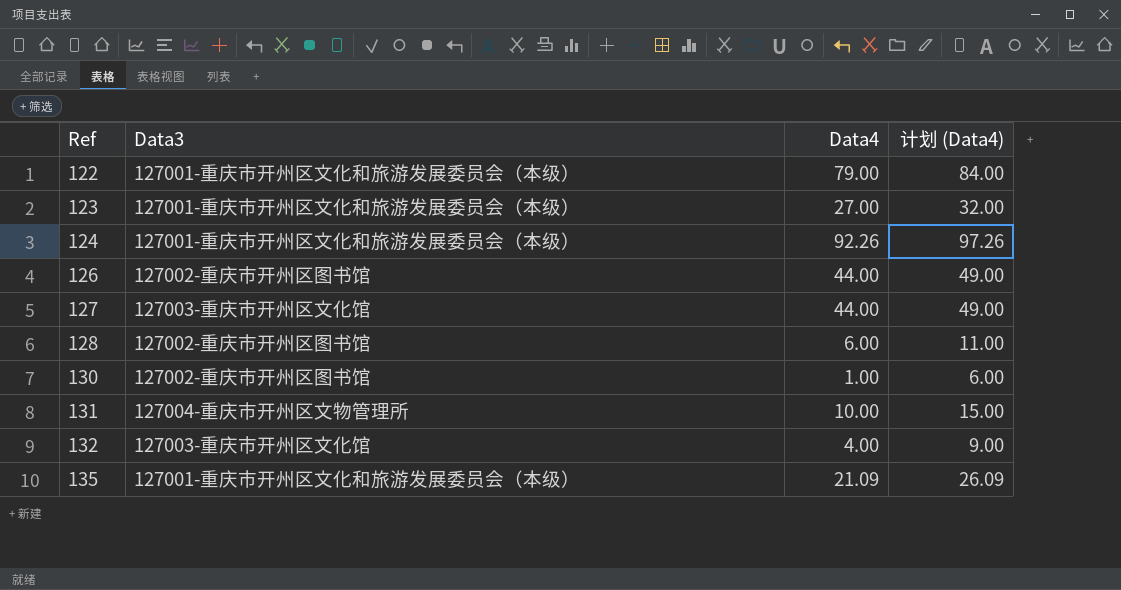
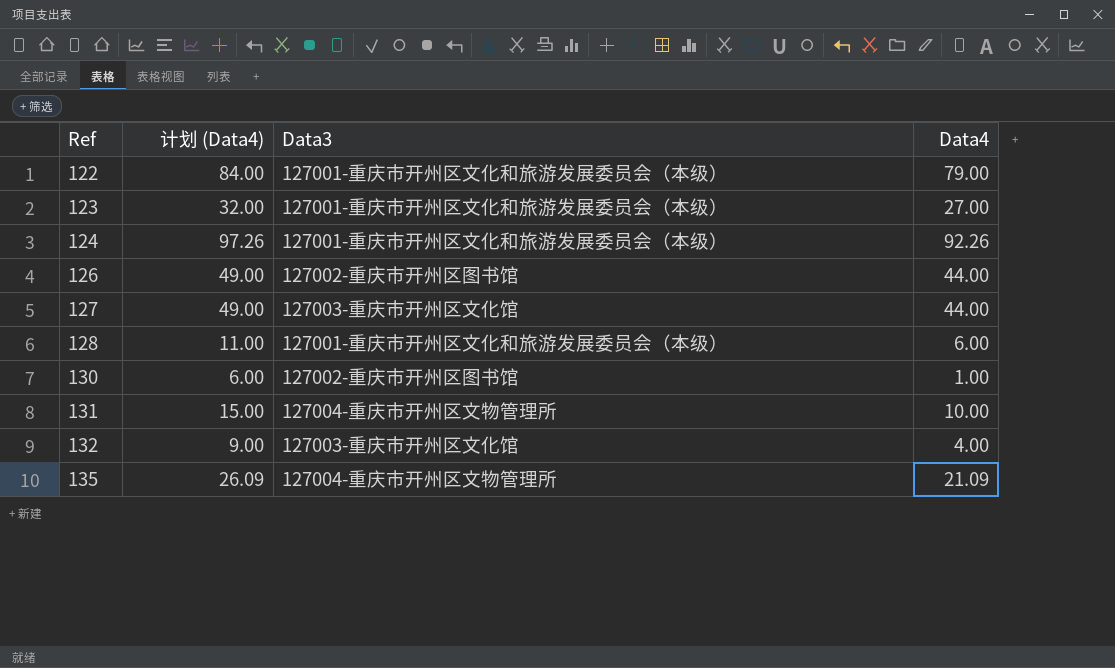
column 计划 (Data4) | position: 4 -> 2
128 | Data3: 127002-重庆市开州区图书馆 -> 127001-重庆市开州区文化和旅游发展委员会（本级）
135 | Data3: 127001-重庆市开州区文化和旅游发展委员会（本级） -> 127004-重庆市开州区文物管理所

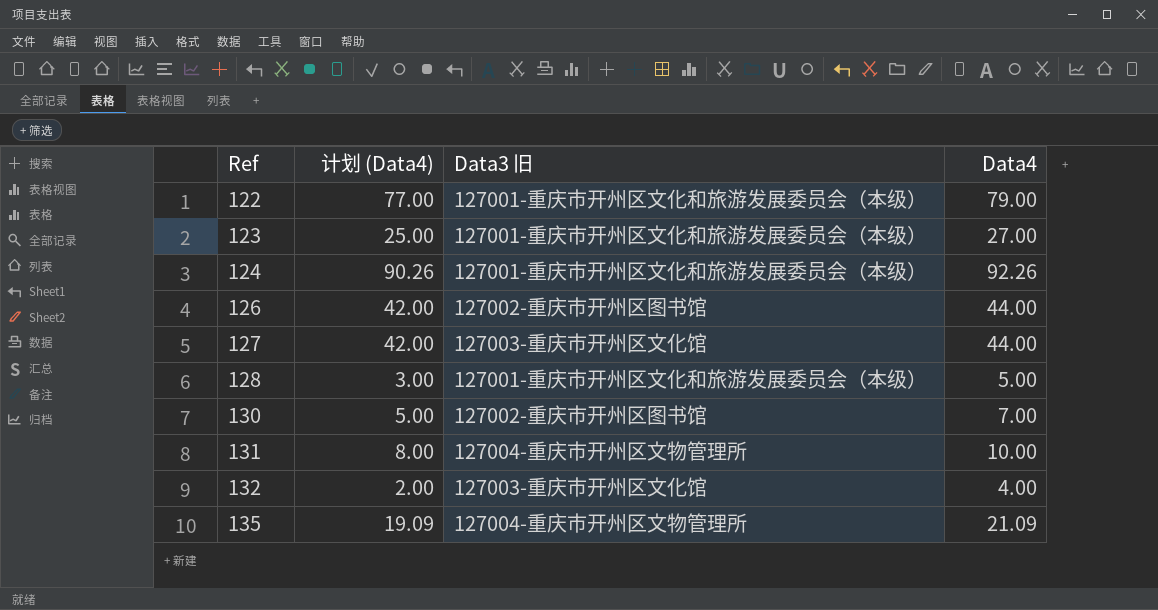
column 计划 (Data4) | formula: [Data4] + 5 -> [Data4] - 2
column name: Data3 -> Data3 旧
128 | Data4: 6.00 -> 5.00
130 | Data4: 1.00 -> 7.00

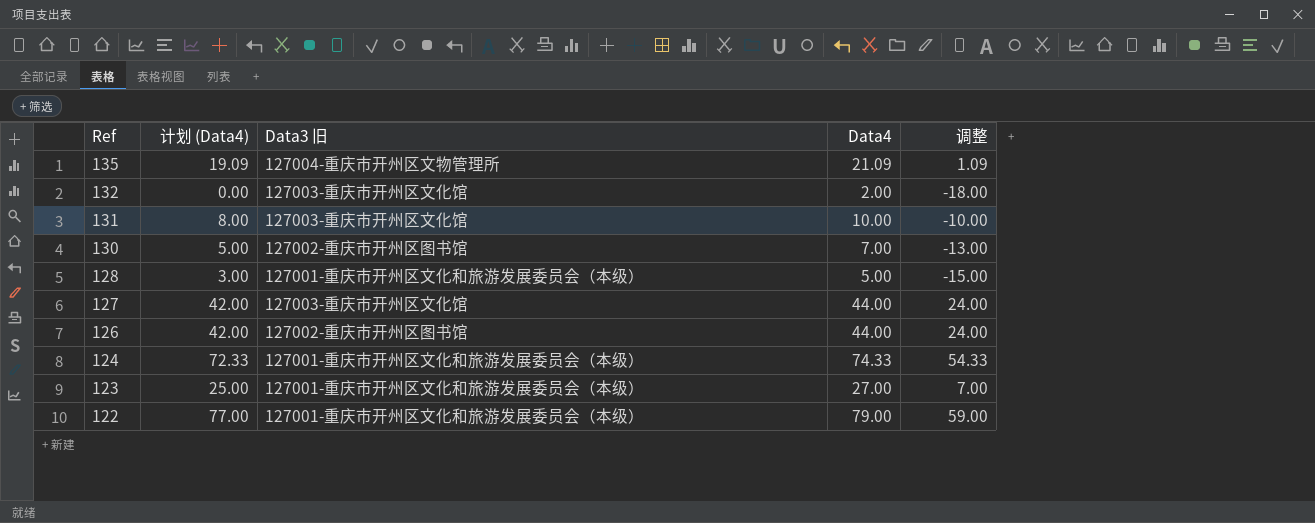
row order: Ref ascending -> Ref descending
column 调整 | formula: none -> [Data4] - 20
132 | 计划 (Data4): 2.00 -> 0.00
132 | Data4: 4.00 -> 2.00
131 | Data3 旧: 127004-重庆市开州区文物管理所 -> 127003-重庆市开州区文化馆
124 | 计划 (Data4): 90.26 -> 72.33
124 | Data4: 92.26 -> 74.33

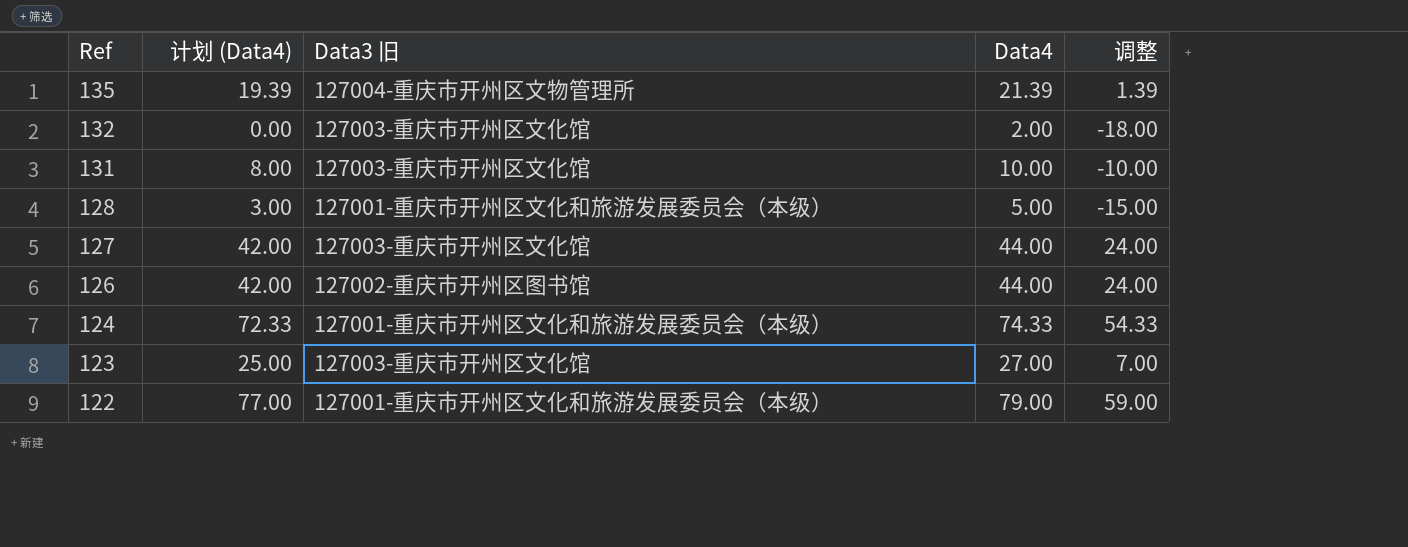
row 130: 5.00 | 127002-重庆市开州区图书馆 | 7.00 | -13.00 -> none
135 | 计划 (Data4): 19.09 -> 19.39
135 | Data4: 21.09 -> 21.39
135 | 调整: 1.09 -> 1.39
123 | Data3 旧: 127001-重庆市开州区文化和旅游发展委员会（本级） -> 127003-重庆市开州区文化馆

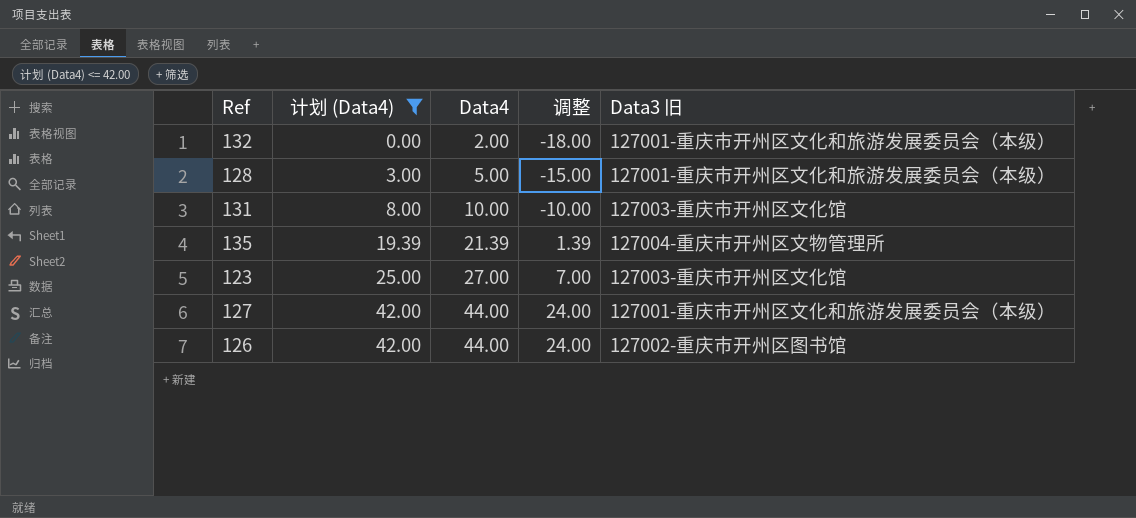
filter: none -> 计划 (Data4) <= 42.00
row order: Ref descending -> 计划 (Data4) ascending
column Data3 旧 | position: 3 -> 5
132 | Data3 旧: 127003-重庆市开州区文化馆 -> 127001-重庆市开州区文化和旅游发展委员会（本级）
127 | Data3 旧: 127003-重庆市开州区文化馆 -> 127001-重庆市开州区文化和旅游发展委员会（本级）

